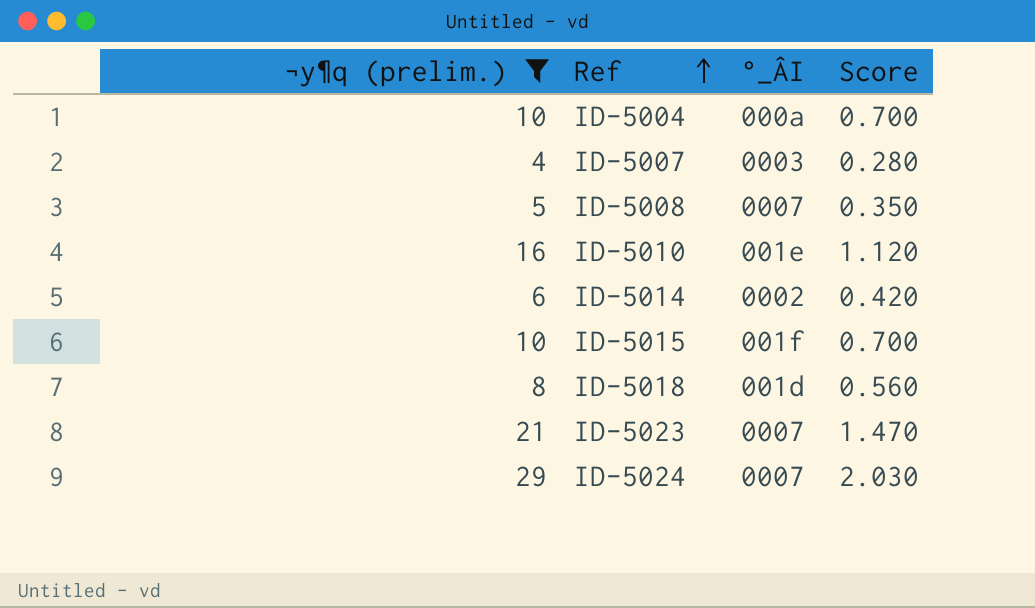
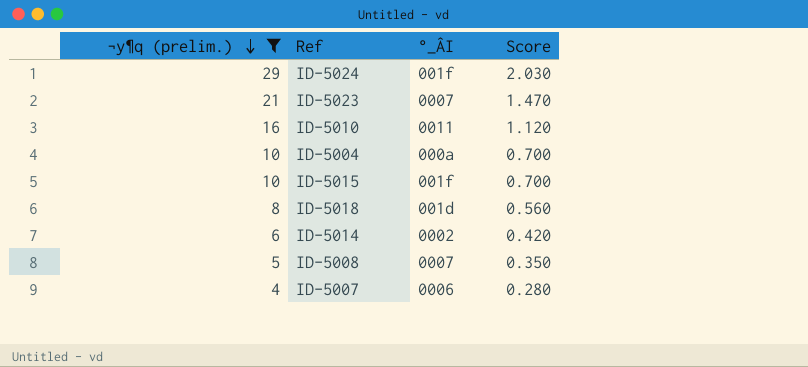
row order: Ref ascending -> ¬y¶q (prelim.) descending
ID-5024 | °_ÂI: 0007 -> 001f
ID-5010 | °_ÂI: 001e -> 0011
ID-5007 | °_ÂI: 0003 -> 0006

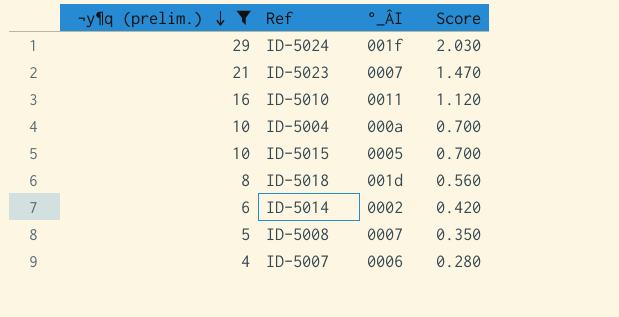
ID-5015 | °_ÂI: 001f -> 0005

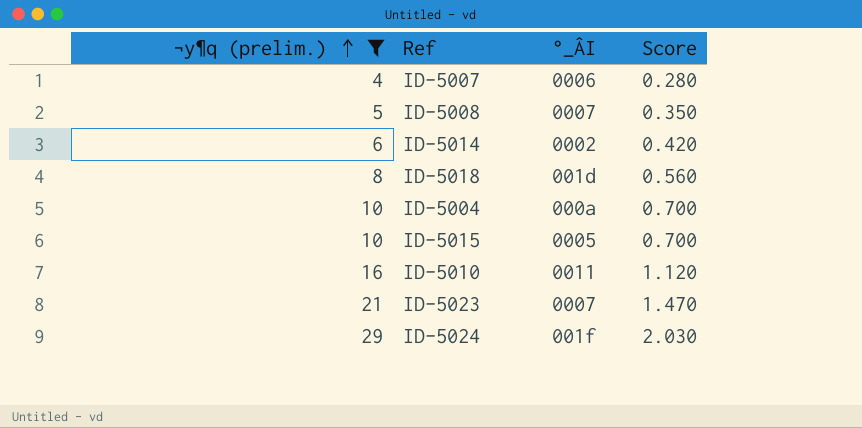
row order: ¬y¶q (prelim.) descending -> ¬y¶q (prelim.) ascending

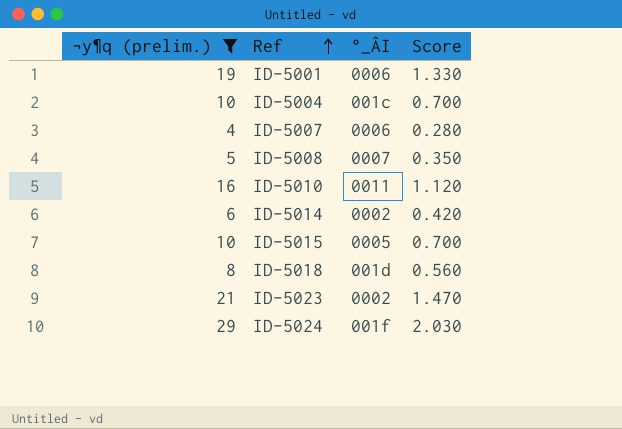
row order: ¬y¶q (prelim.) ascending -> Ref ascending
row ID-5001: none -> 19 | 0006 | 1.330
ID-5004 | °_ÂI: 000a -> 001c
ID-5023 | °_ÂI: 0007 -> 0002

